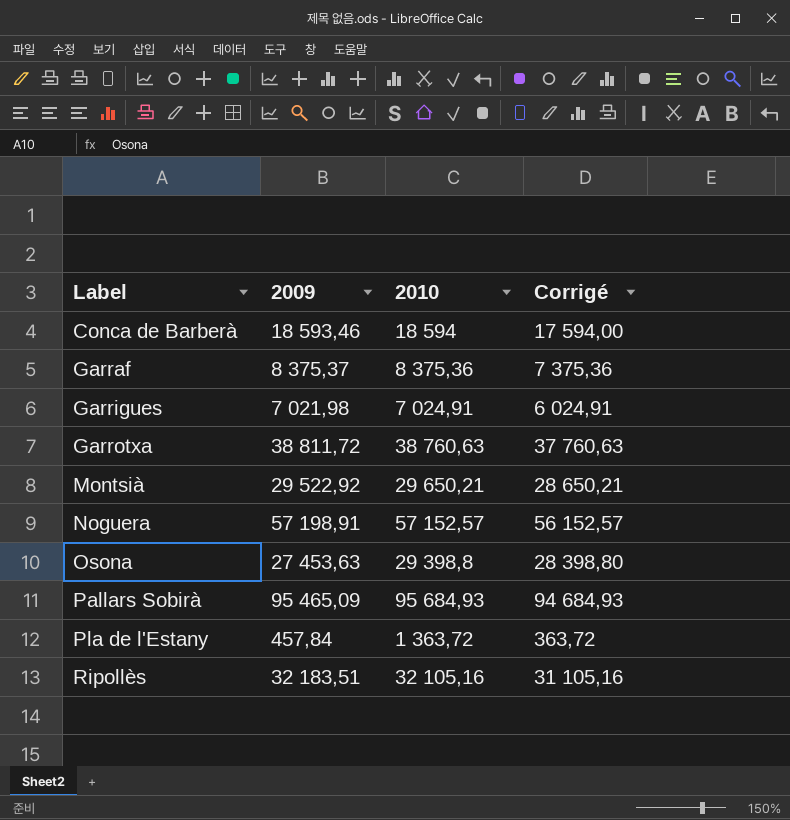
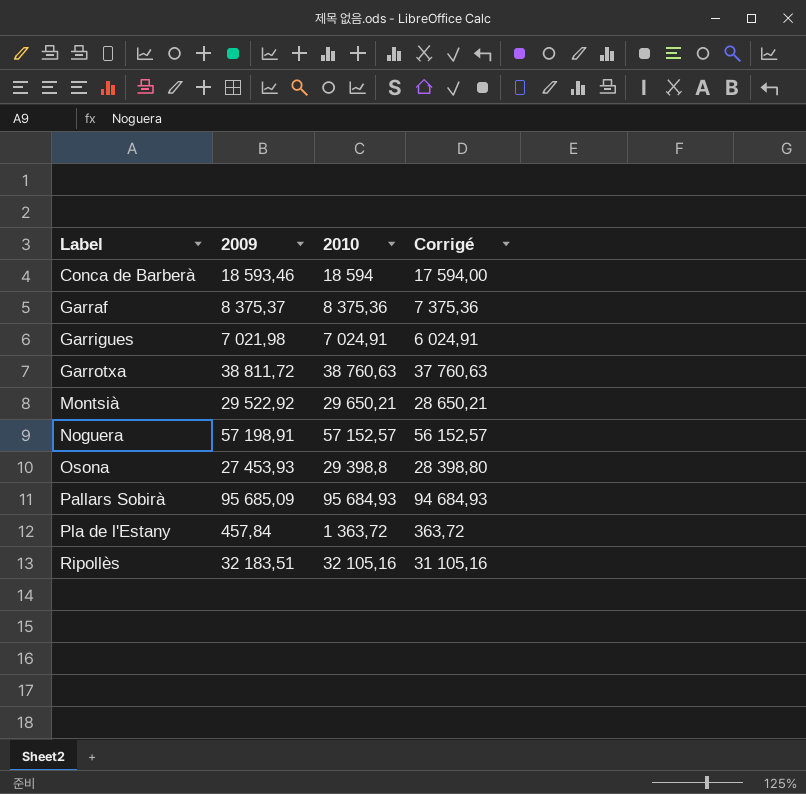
Osona | 2009: 27 453,63 -> 27 453,93
Pallars Sobirà | 2009: 95 465,09 -> 95 685,09

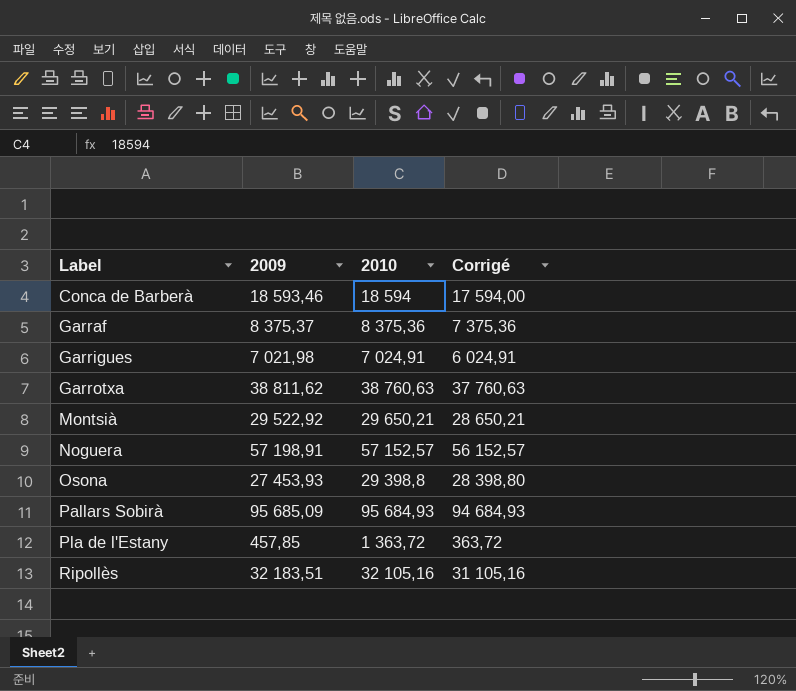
Garrotxa | 2009: 38 811,72 -> 38 811,62
Pla de l'Estany | 2009: 457,84 -> 457,85

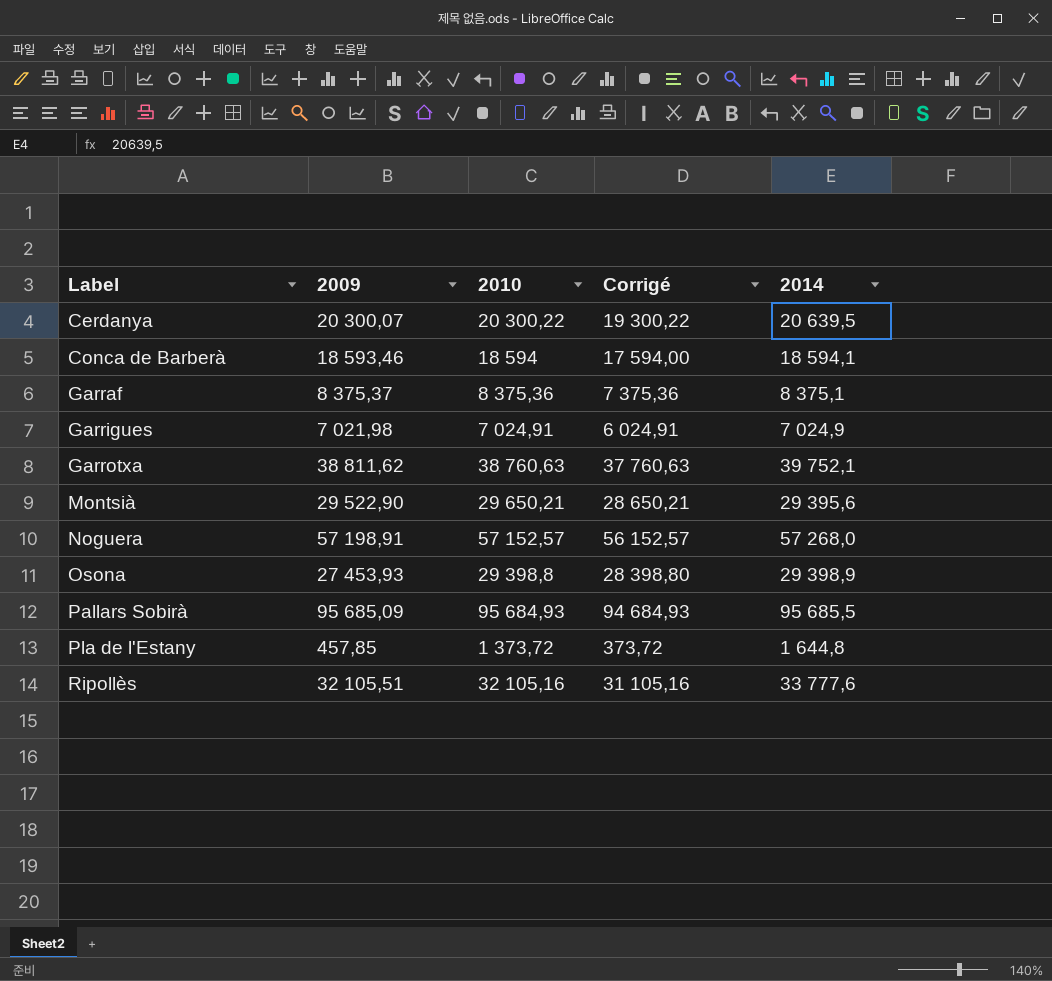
column 2014 | position: none -> 5
row Cerdanya: none -> 20 300,07 | 20 300,22 | 19 300,22 | 20 639,5
Montsià | 2009: 29 522,92 -> 29 522,90
Pla de l'Estany | 2010: 1 363,72 -> 1 373,72
Pla de l'Estany | Corrigé: 363,72 -> 373,72
Ripollès | 2009: 32 183,51 -> 32 105,51

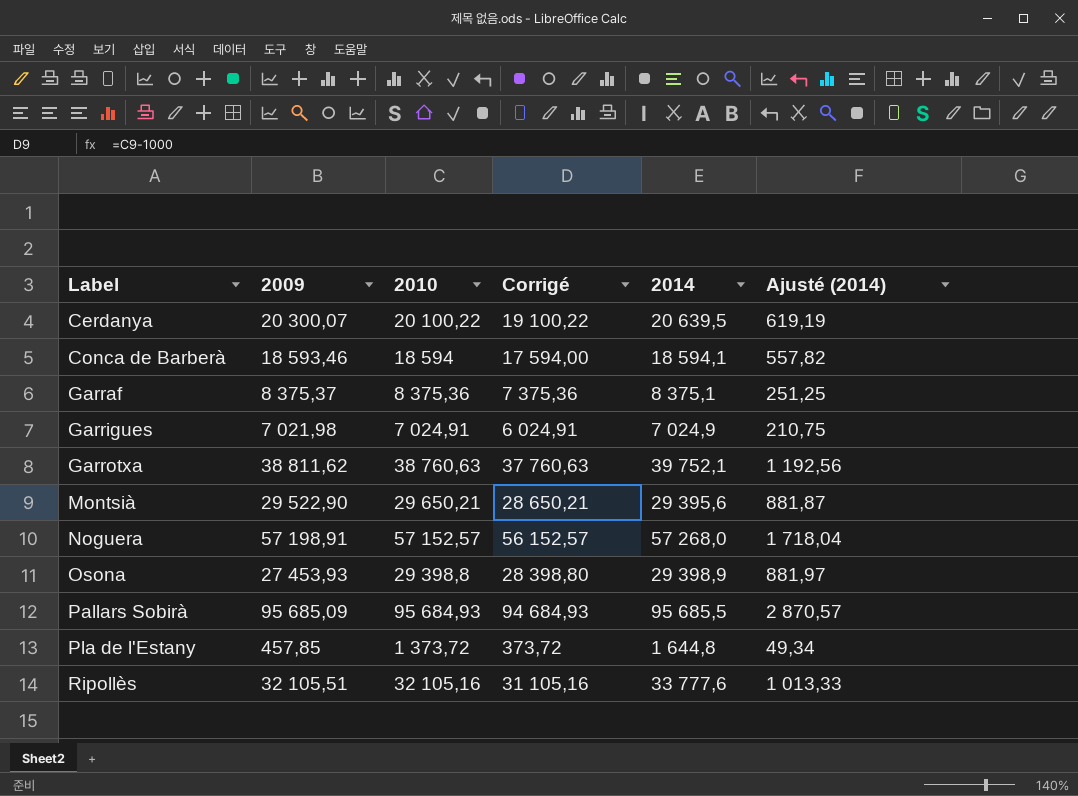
column Ajusté (2014) | formula: none -> [2014] * 0,03
Cerdanya | 2010: 20 300,22 -> 20 100,22
Cerdanya | Corrigé: 19 300,22 -> 19 100,22

